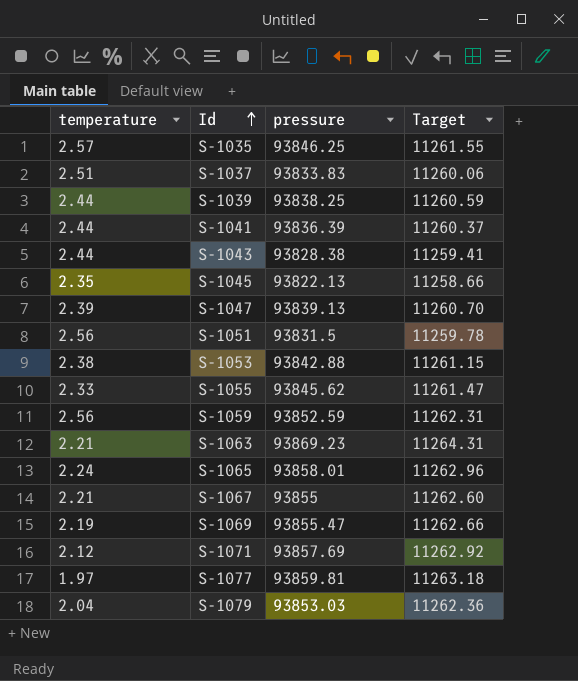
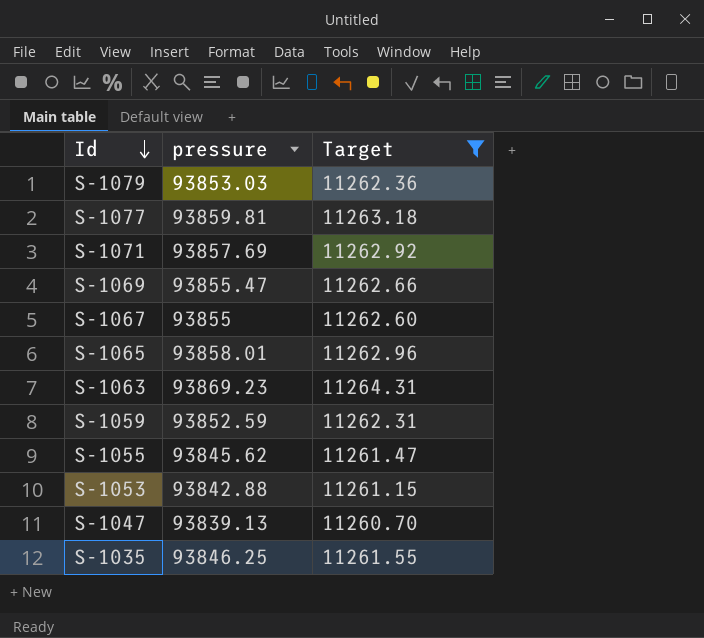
filter: none -> Target >= 11260.70
row order: Id ascending -> Id descending
column temperature | position: 1 -> none

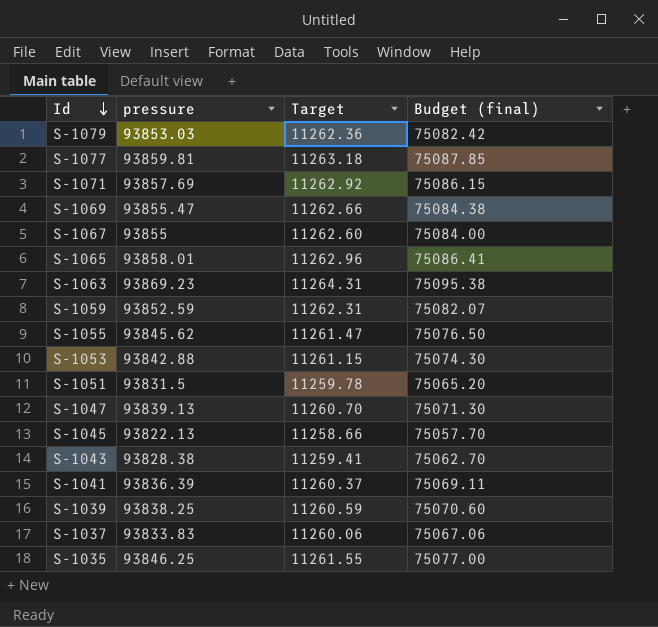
filter: Target >= 11260.70 -> none
column Budget (final) | formula: none -> [pressure] * 0.8

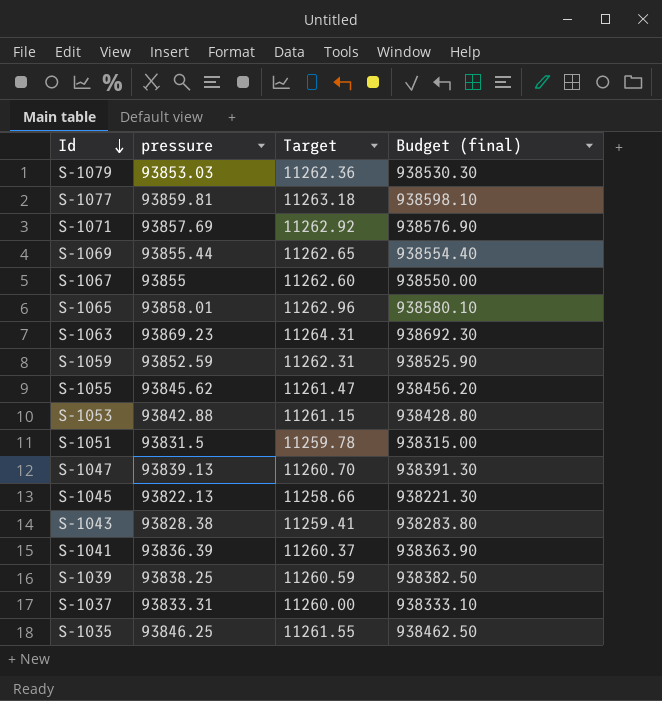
column Budget (final) | formula: [pressure] * 0.8 -> [pressure] * 10
S-1069 | pressure: 93855.47 -> 93855.44
S-1069 | Target: 11262.66 -> 11262.65
S-1037 | pressure: 93833.83 -> 93833.31
S-1037 | Target: 11260.06 -> 11260.00

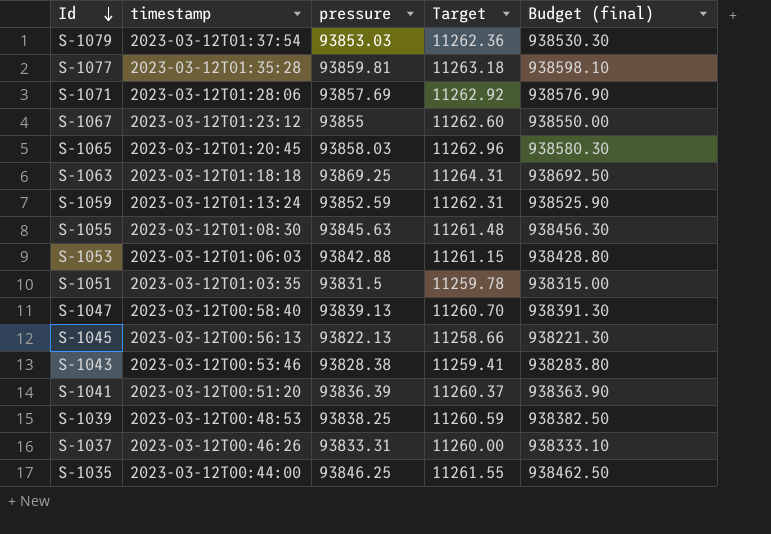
column timestamp | position: none -> 2
row S-1069: 93855.44 | 11262.65 | 938554.40 -> none
S-1065 | pressure: 93858.01 -> 93858.03
S-1065 | Budget (final): 938580.10 -> 938580.30
S-1063 | pressure: 93869.23 -> 93869.25
S-1063 | Budget (final): 938692.30 -> 938692.50
S-1055 | pressure: 93845.62 -> 93845.63
S-1055 | Target: 11261.47 -> 11261.48
S-1055 | Budget (final): 938456.20 -> 938456.30

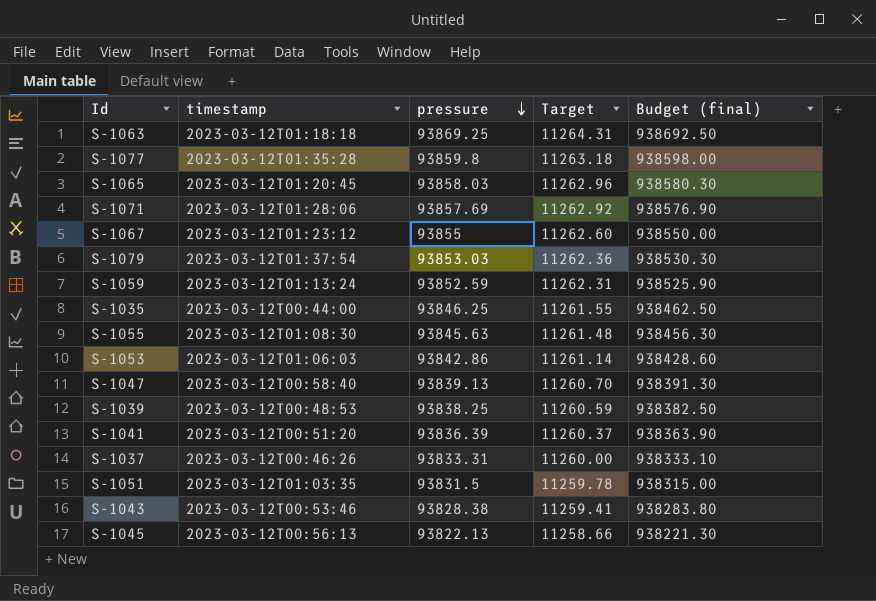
row order: Id descending -> pressure descending
S-1077 | pressure: 93859.81 -> 93859.8
S-1077 | Budget (final): 938598.10 -> 938598.00
S-1053 | pressure: 93842.88 -> 93842.86
S-1053 | Target: 11261.15 -> 11261.14
S-1053 | Budget (final): 938428.80 -> 938428.60

